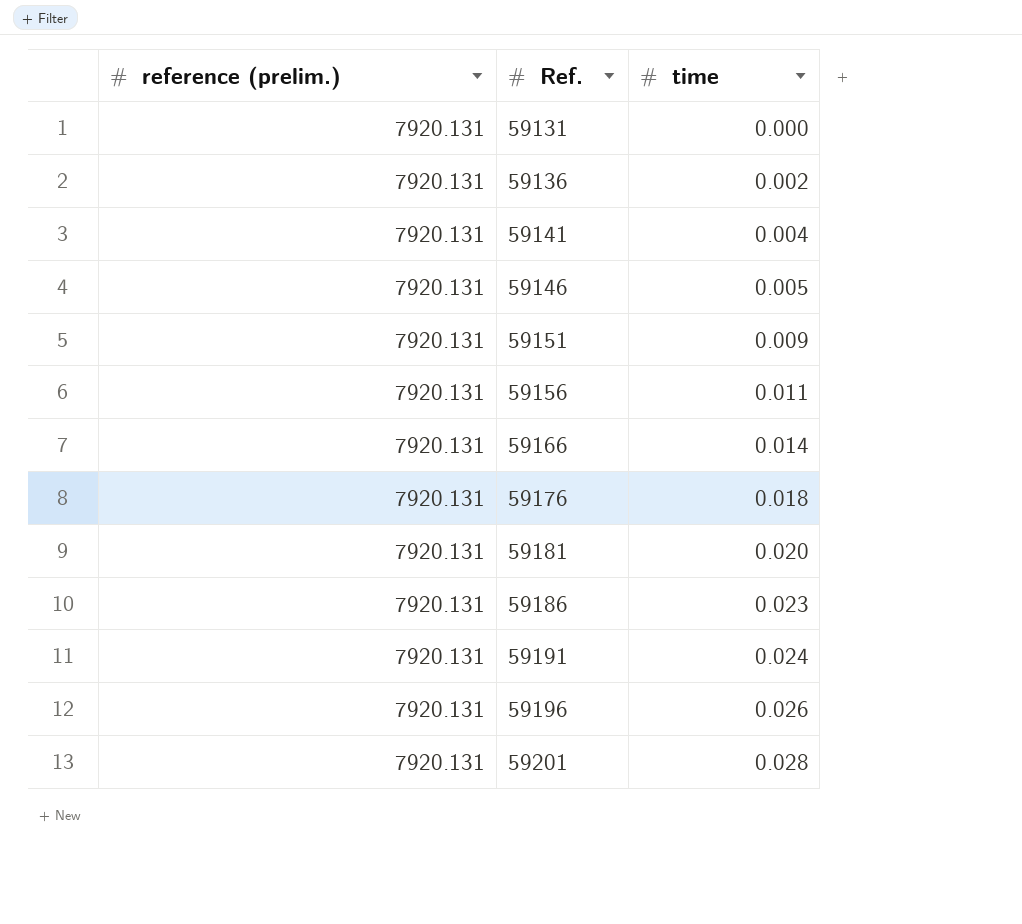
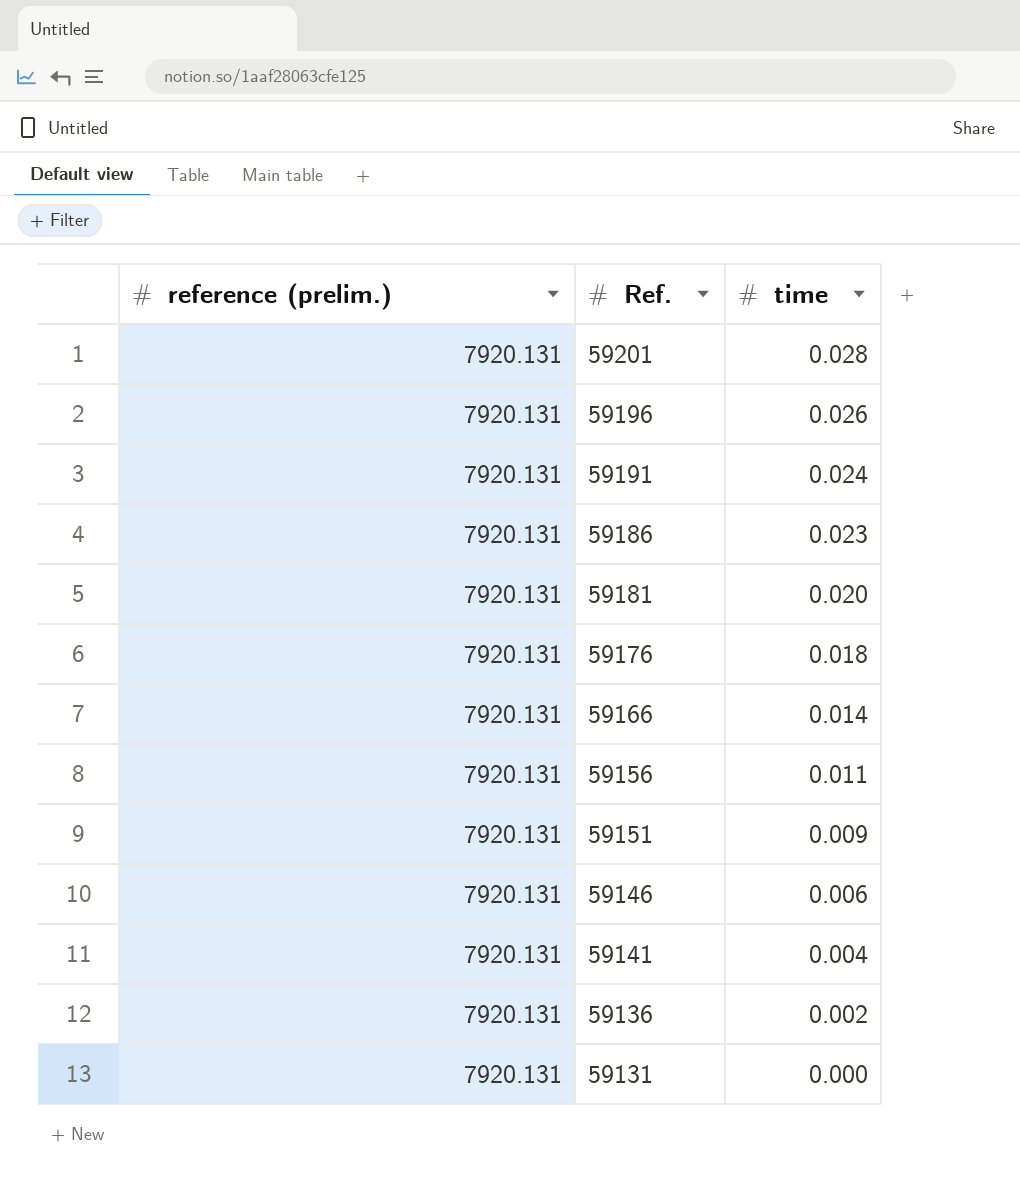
row order: Ref. ascending -> Ref. descending
59146 | time: 0.005 -> 0.006

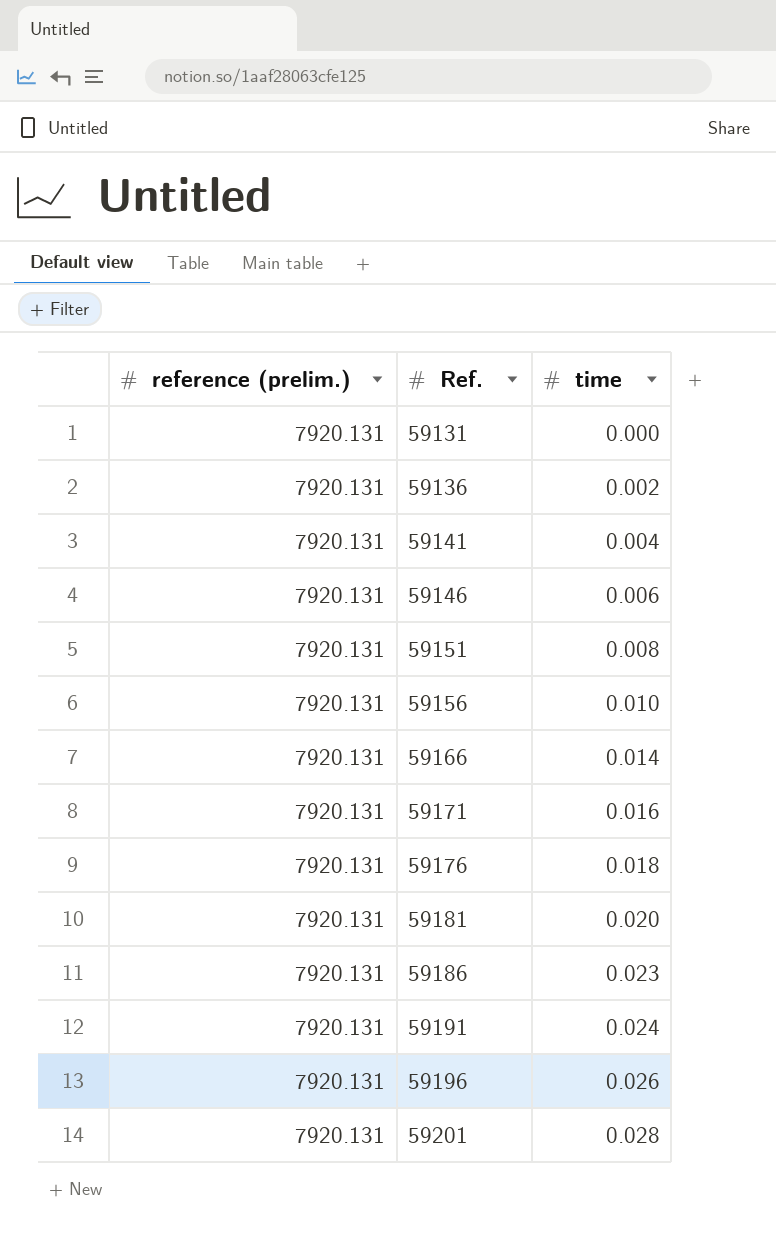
row order: Ref. descending -> Ref. ascending
59151 | time: 0.009 -> 0.008
59156 | time: 0.011 -> 0.010
row 59171: none -> 7920.131 | 0.016

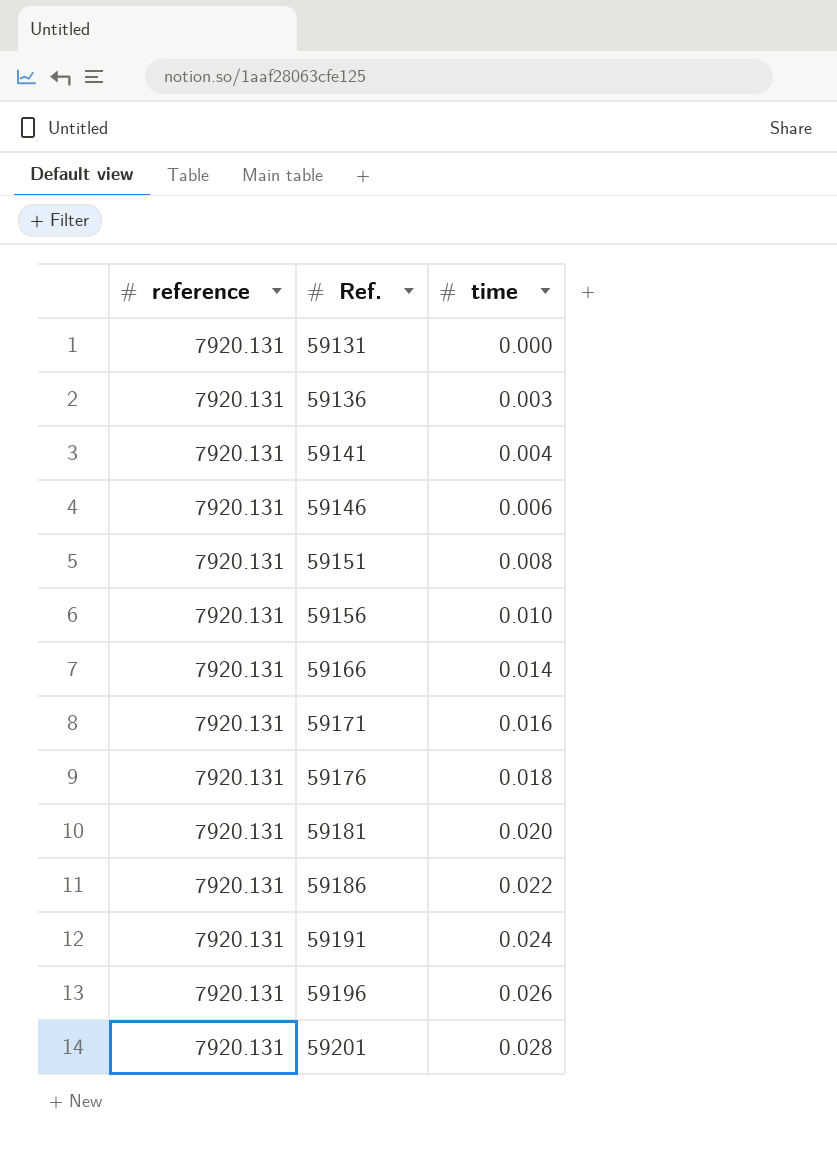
column name: reference (prelim.) -> reference
59136 | time: 0.002 -> 0.003
59186 | time: 0.023 -> 0.022

